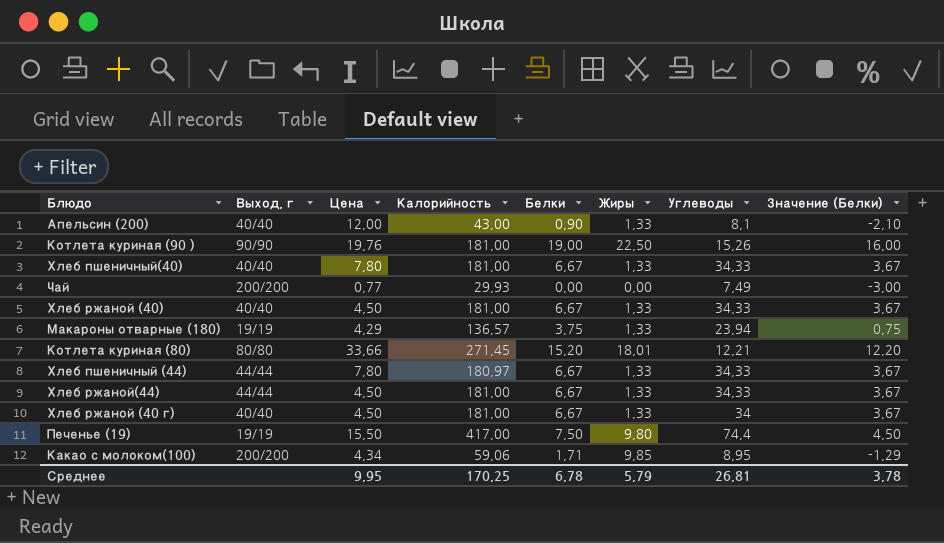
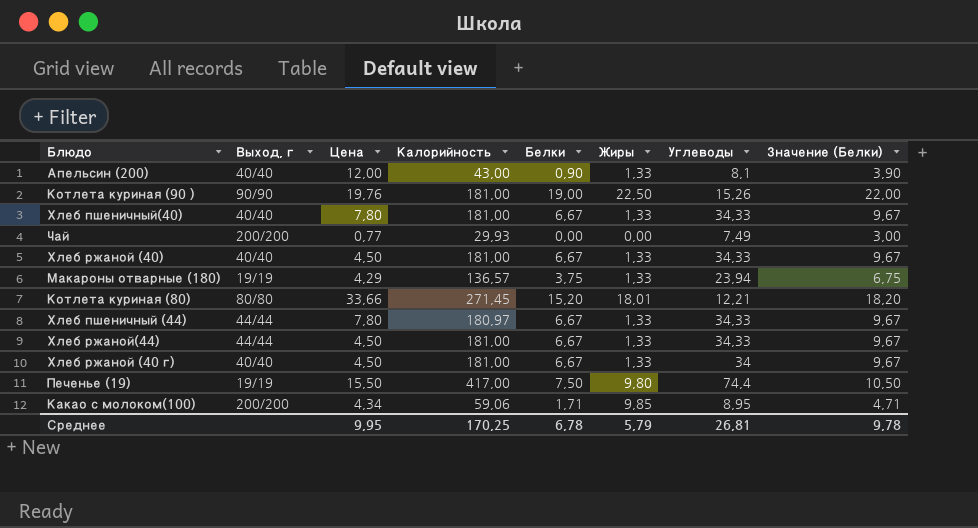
column Значение (Белки) | formula: [Белки] - 3 -> [Белки] + 3
Среднее | Значение (Белки): 3,78 -> 9,78

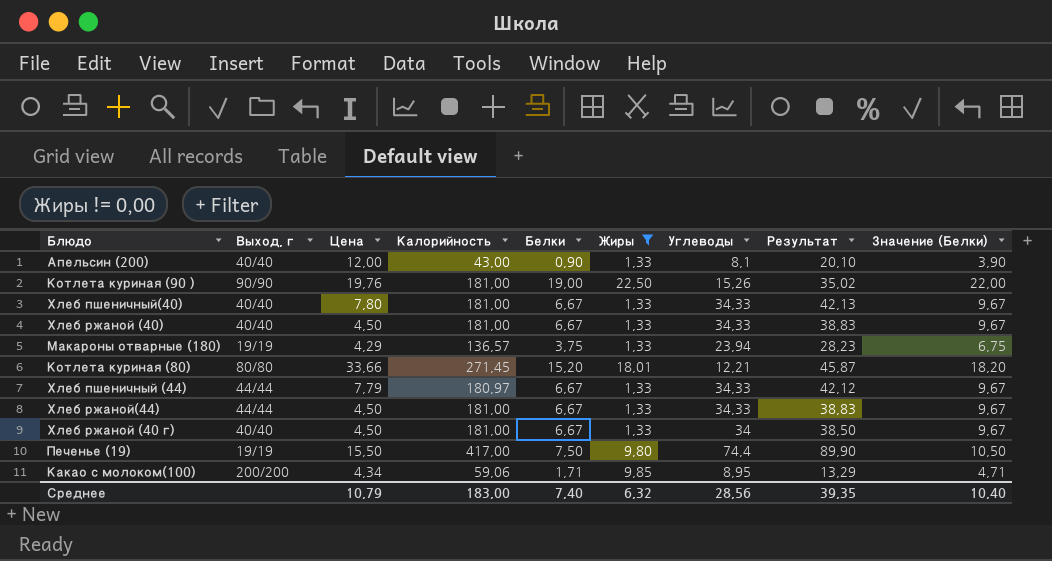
filter: none -> Жиры != 0,00
column Результат | formula: none -> [Цена] + [Углеводы]
Хлеб пшеничный (44) | Цена: 7,80 -> 7,79
Среднее | Цена: 9,95 -> 10,79
Среднее | Калорийность: 170,25 -> 183,00
Среднее | Белки: 6,78 -> 7,40
Среднее | Жиры: 5,79 -> 6,32
Среднее | Углеводы: 26,81 -> 28,56
Среднее | Значение (Белки): 9,78 -> 10,40

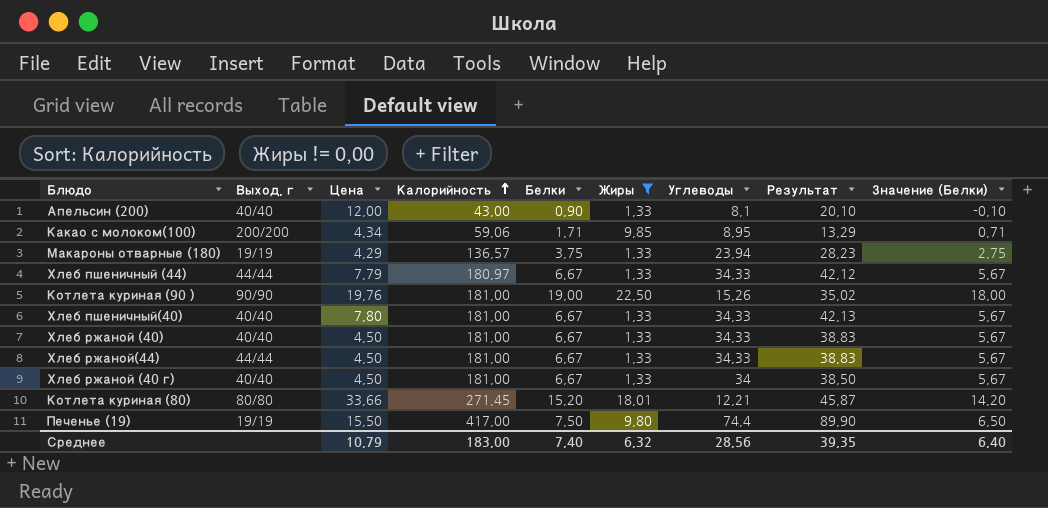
row order: none -> Калорийность ascending
column Значение (Белки) | formula: [Белки] + 3 -> [Белки] - 1
Среднее | Значение (Белки): 10,40 -> 6,40

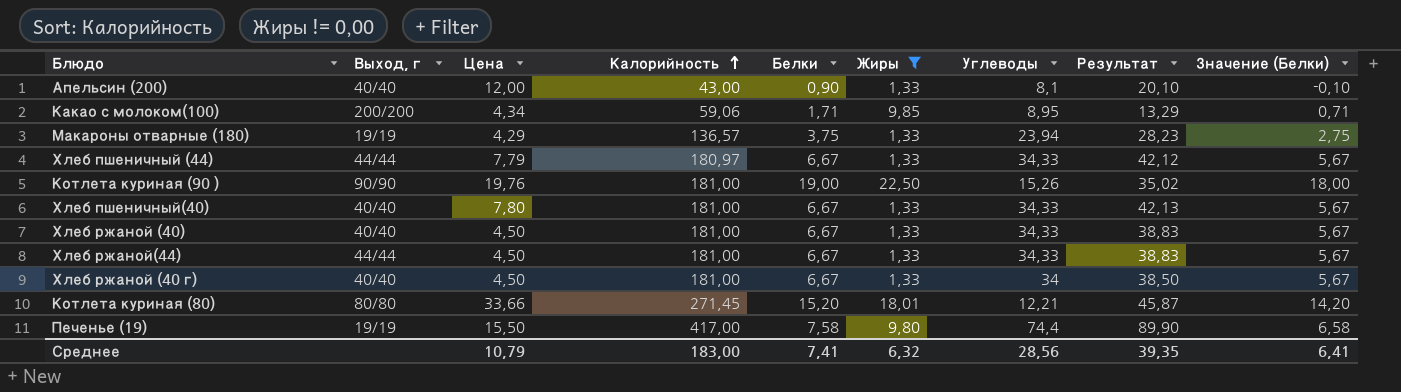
Печенье (19) | Белки: 7,50 -> 7,58
Печенье (19) | Значение (Белки): 6,50 -> 6,58
Среднее | Белки: 7,40 -> 7,41
Среднее | Значение (Белки): 6,40 -> 6,41

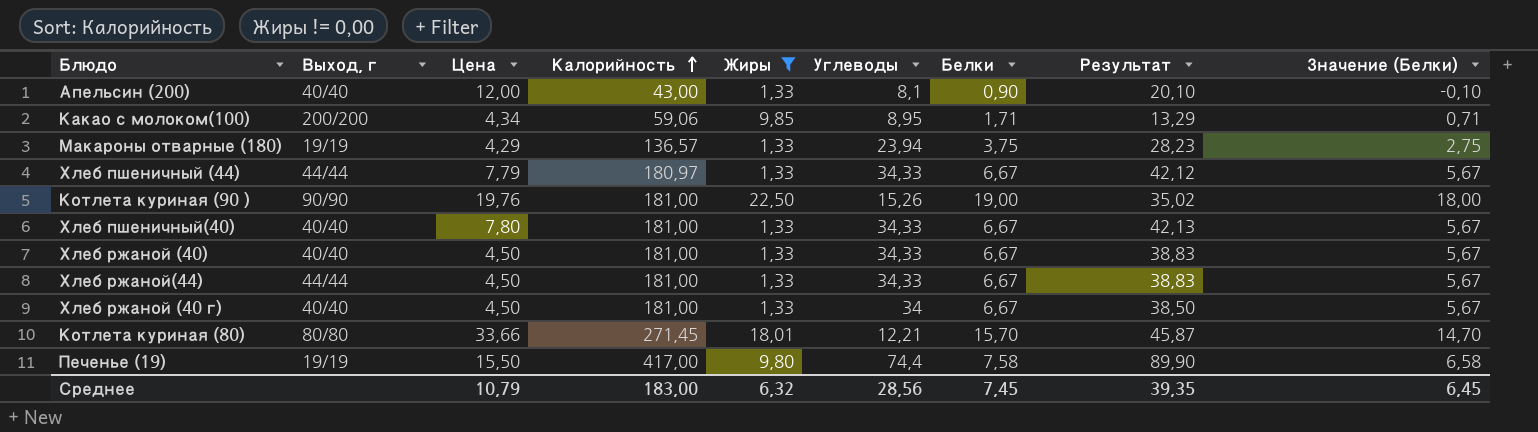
column Белки | position: 5 -> 7
Котлета куриная (80) | Белки: 15,20 -> 15,70
Котлета куриная (80) | Значение (Белки): 14,20 -> 14,70
Среднее | Белки: 7,41 -> 7,45
Среднее | Значение (Белки): 6,41 -> 6,45

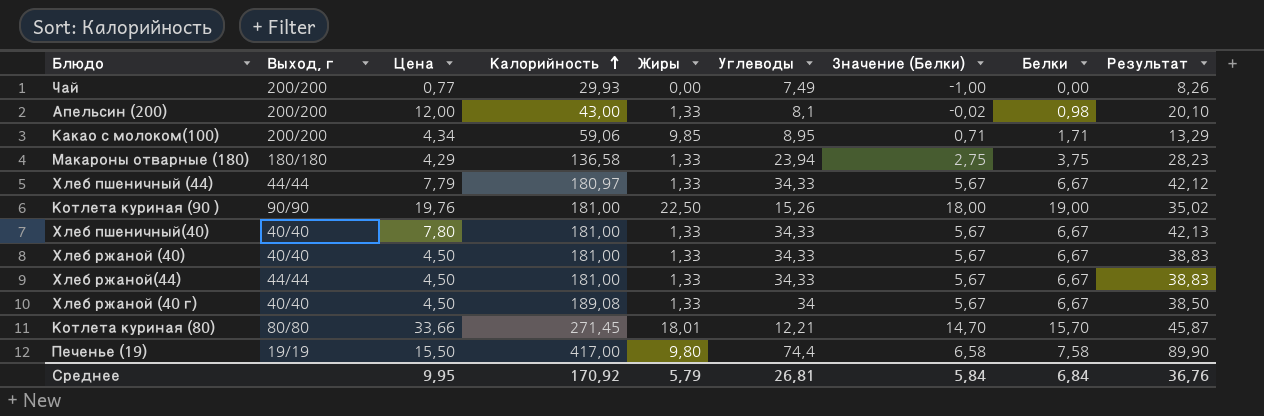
filter: Жиры != 0,00 -> none
column Значение (Белки) | position: 9 -> 7
Апельсин (200) | Выход, г: 40/40 -> 200/200
Апельсин (200) | Значение (Белки): -0,10 -> -0,02
Апельсин (200) | Белки: 0,90 -> 0,98
Макароны отварные (180) | Выход, г: 19/19 -> 180/180
Макароны отварные (180) | Калорийность: 136,57 -> 136,58
Хлеб ржаной (40 г) | Калорийность: 181,00 -> 189,08
Среднее | Цена: 10,79 -> 9,95
Среднее | Калорийность: 183,00 -> 170,92
Среднее | Жиры: 6,32 -> 5,79
Среднее | Углеводы: 28,56 -> 26,81
Среднее | Значение (Белки): 6,45 -> 5,84
Среднее | Белки: 7,45 -> 6,84
Среднее | Результат: 39,35 -> 36,76

